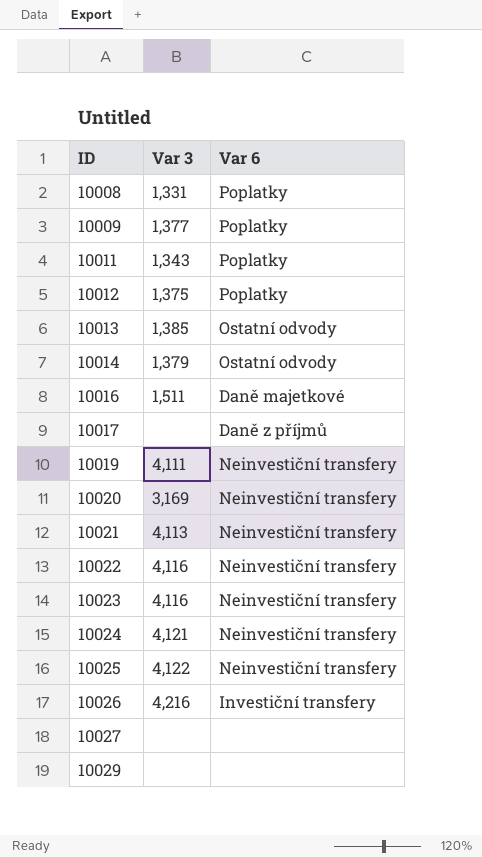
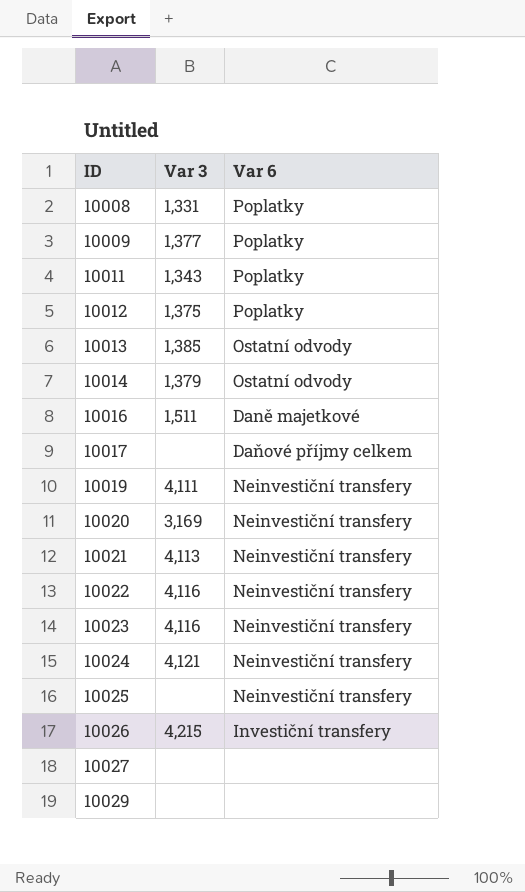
10017 | Var 6: Daně z příjmů -> Daňové příjmy celkem
10025 | Var 3: 4,122 -> none
10026 | Var 3: 4,216 -> 4,215

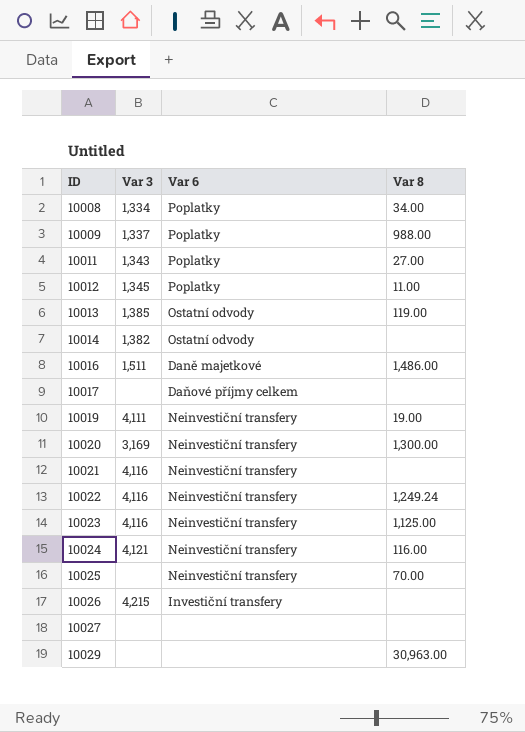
column Var 8 | position: none -> 4
10008 | Var 3: 1,331 -> 1,334
10009 | Var 3: 1,377 -> 1,337
10012 | Var 3: 1,375 -> 1,345
10014 | Var 3: 1,379 -> 1,382
10021 | Var 3: 4,113 -> 4,116

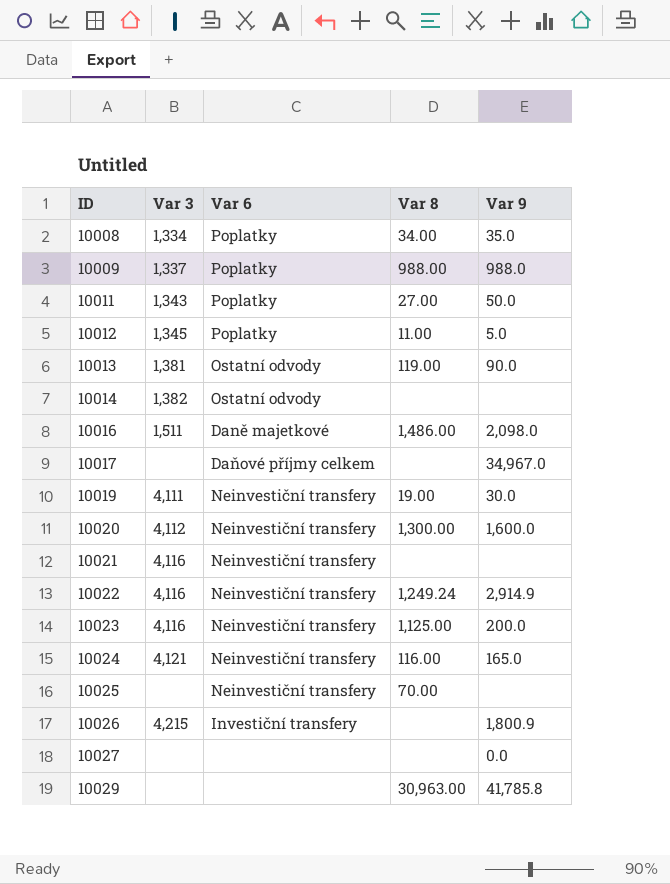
column Var 9 | position: none -> 5
10013 | Var 3: 1,385 -> 1,381
10020 | Var 3: 3,169 -> 4,112

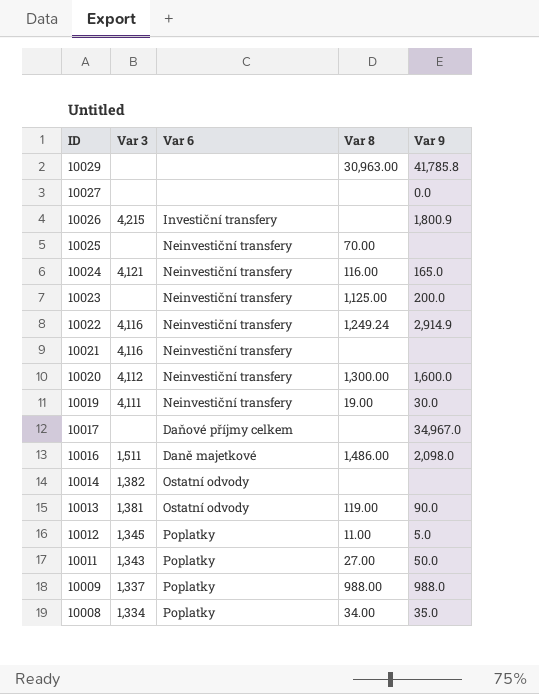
row order: ID ascending -> ID descending
10023 | Var 3: 4,116 -> none

